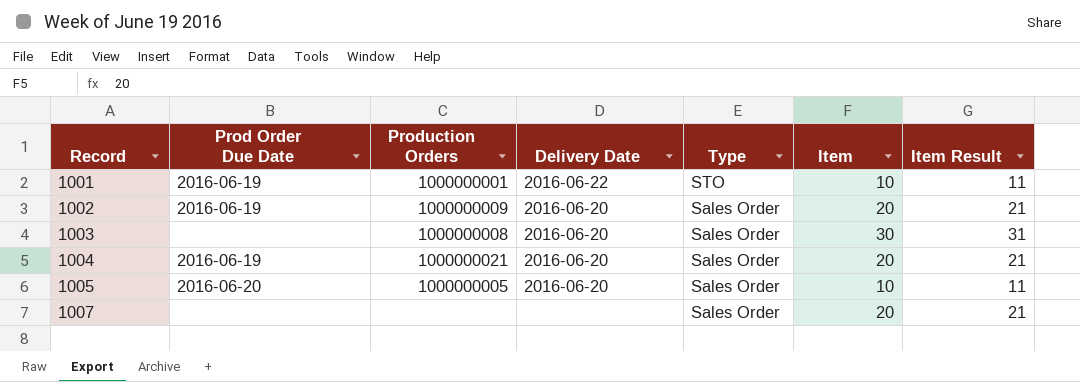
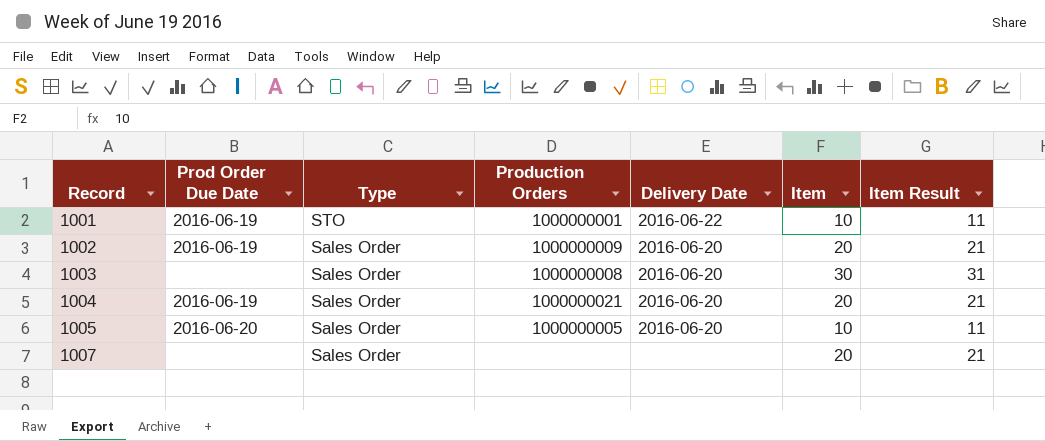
column Type | position: 5 -> 3

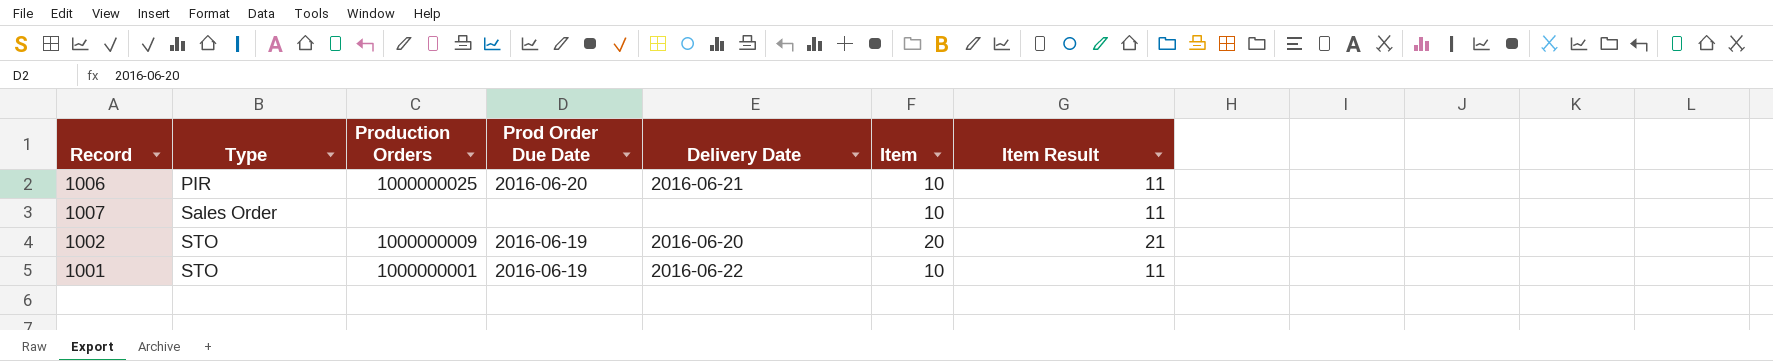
row order: Record ascending -> Type ascending
column Prod Order Due Date | position: 2 -> 4
row 1003: none | Sales Order | 1000000008 | 2016-06-20 | 30 | 31 -> none
row 1004: 2016-06-19 | Sales Order | 1000000021 | 2016-06-20 | 20 | 21 -> none
row 1005: 2016-06-20 | Sales Order | 1000000005 | 2016-06-20 | 10 | 11 -> none
row 1006: none -> PIR | 1000000025 | 2016-06-20 | 2016-06-21 | 10 | 11
1007 | Item: 20 -> 10
1007 | Item Result: 21 -> 11
1002 | Type: Sales Order -> STO

